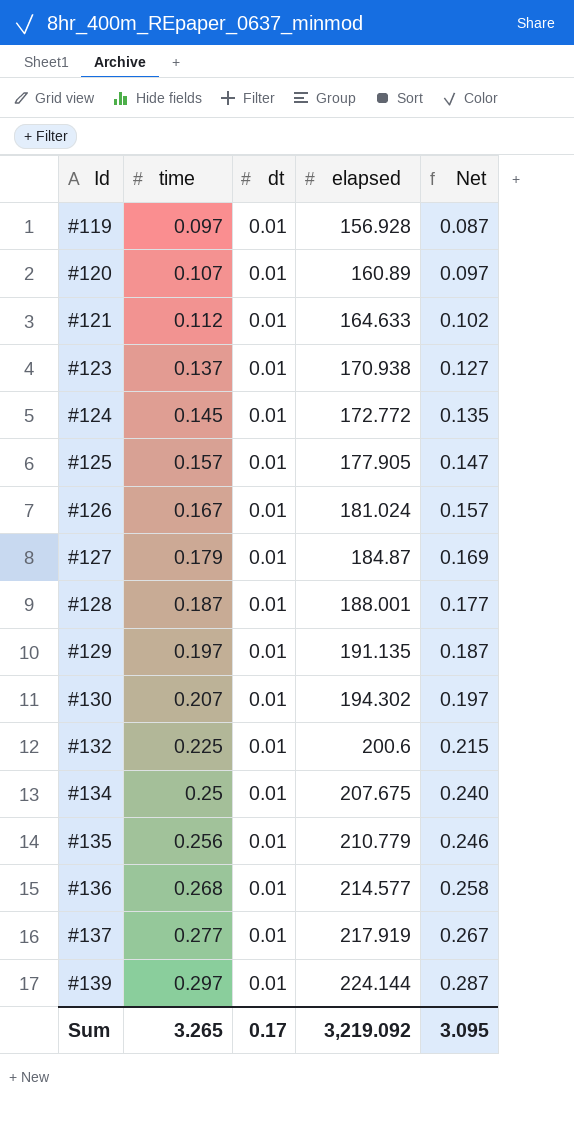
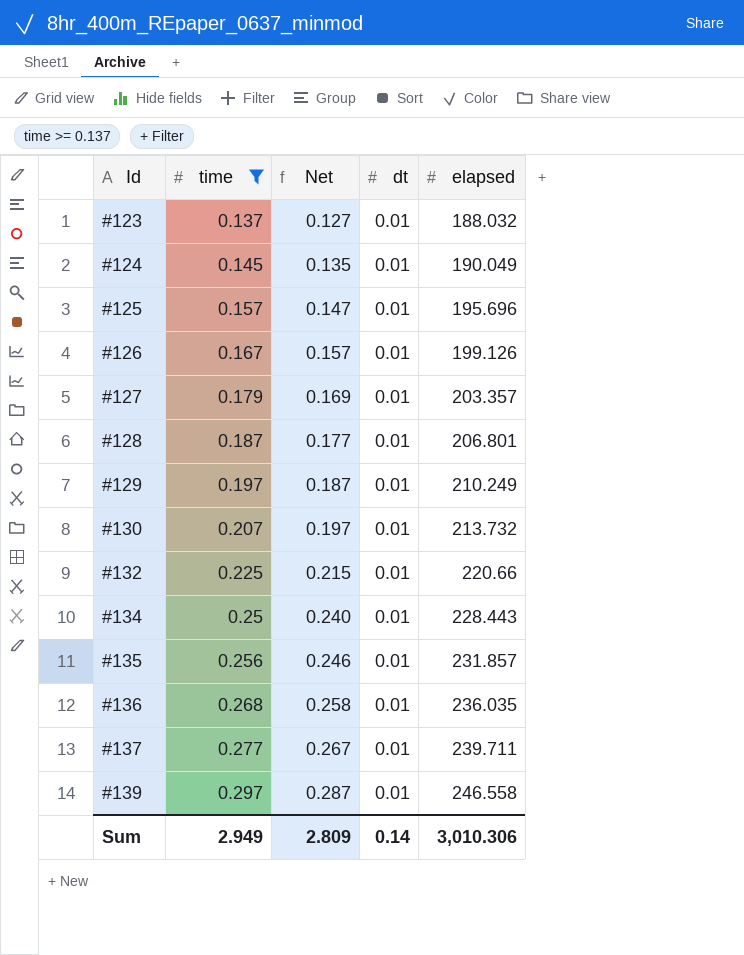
filter: none -> time >= 0.137
column Net | position: 5 -> 3
#123 | elapsed: 170.938 -> 188.032
#124 | elapsed: 172.772 -> 190.049
#125 | elapsed: 177.905 -> 195.696
#126 | elapsed: 181.024 -> 199.126
#127 | elapsed: 184.87 -> 203.357
#128 | elapsed: 188.001 -> 206.801
#129 | elapsed: 191.135 -> 210.249
#130 | elapsed: 194.302 -> 213.732
#132 | elapsed: 200.6 -> 220.66
#134 | elapsed: 207.675 -> 228.443
#135 | elapsed: 210.779 -> 231.857
#136 | elapsed: 214.577 -> 236.035
#137 | elapsed: 217.919 -> 239.711
#139 | elapsed: 224.144 -> 246.558
Sum | time: 3.265 -> 2.949
Sum | Net: 3.095 -> 2.809
Sum | dt: 0.17 -> 0.14
Sum | elapsed: 3,219.092 -> 3,010.306

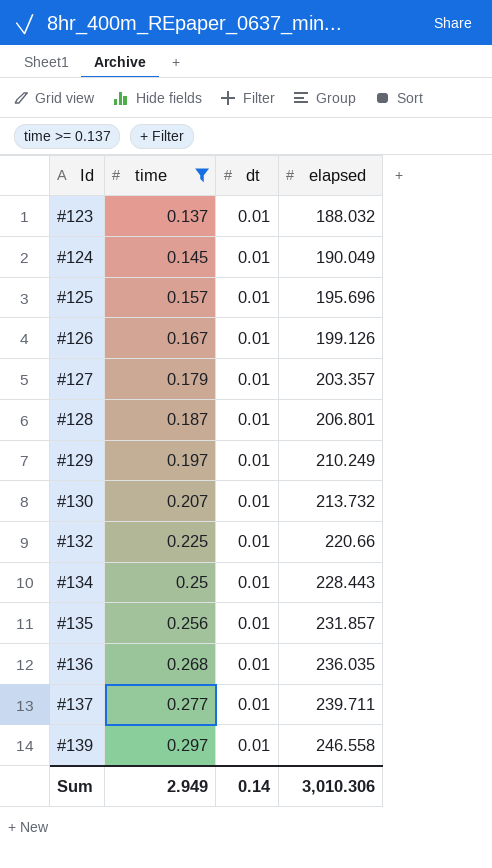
column Net | formula: [time] - [dt] -> none

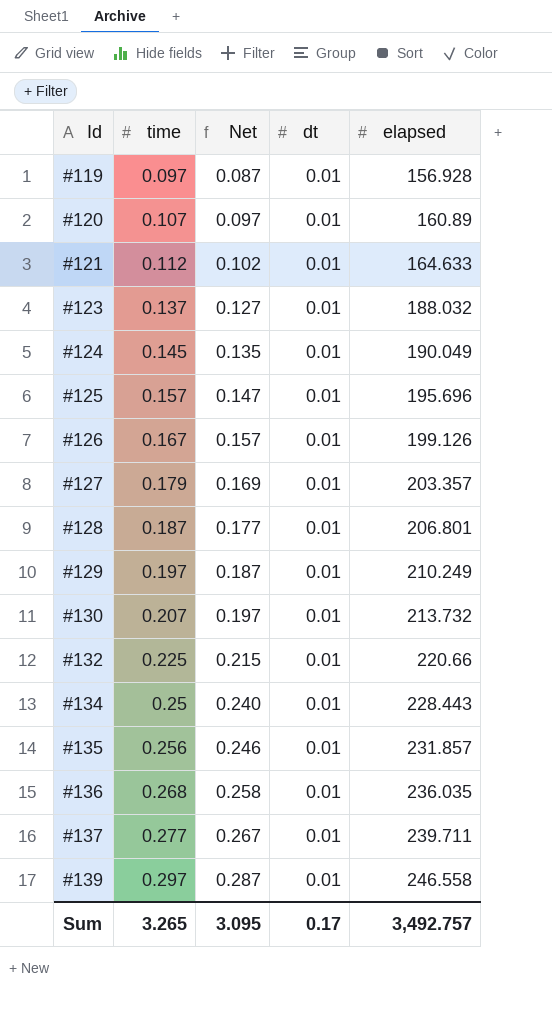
filter: time >= 0.137 -> none
column Net | formula: none -> [time] - [dt]
Sum | time: 2.949 -> 3.265
Sum | dt: 0.14 -> 0.17
Sum | elapsed: 3,010.306 -> 3,492.757

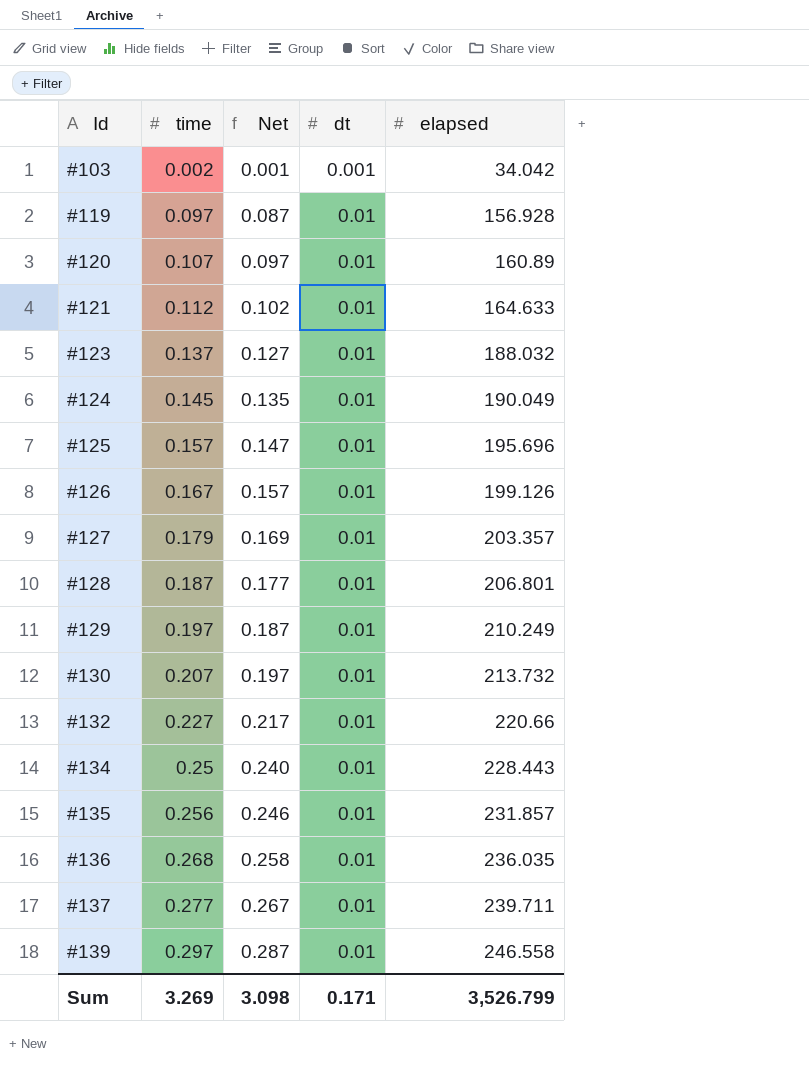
row #103: none -> 0.002 | 0.001 | 0.001 | 34.042
#132 | time: 0.225 -> 0.227
#132 | Net: 0.215 -> 0.217
Sum | time: 3.265 -> 3.269
Sum | Net: 3.095 -> 3.098
Sum | dt: 0.17 -> 0.171
Sum | elapsed: 3,492.757 -> 3,526.799

